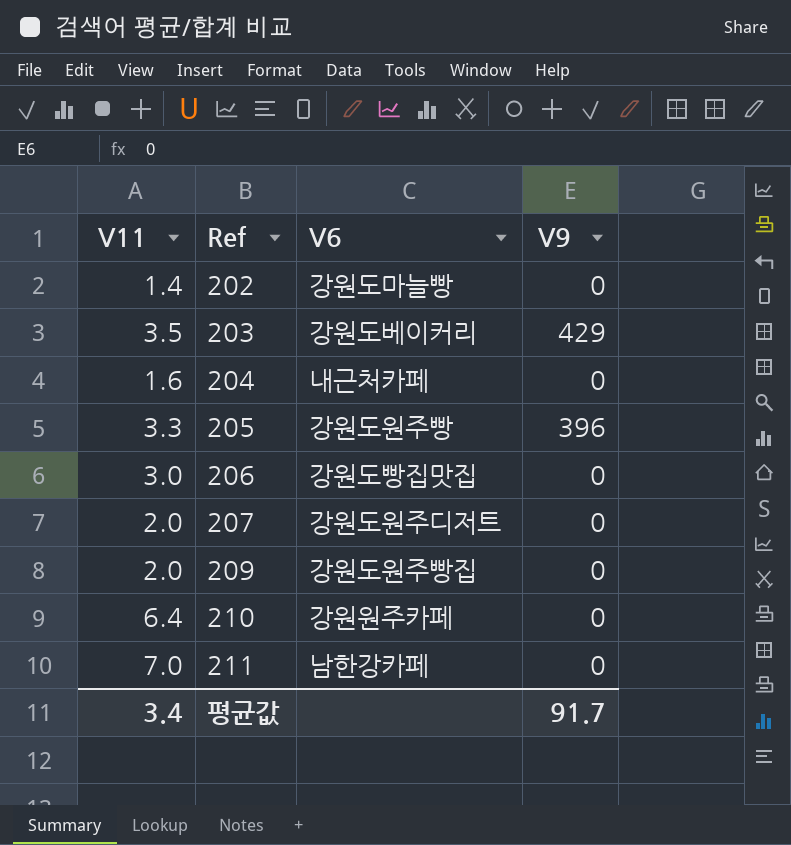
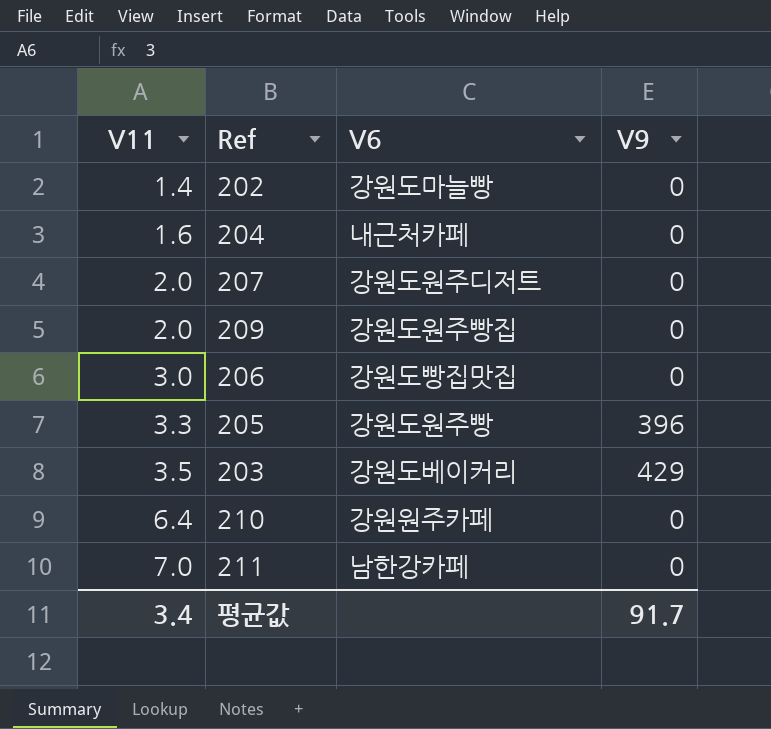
row order: Ref ascending -> V11 ascending

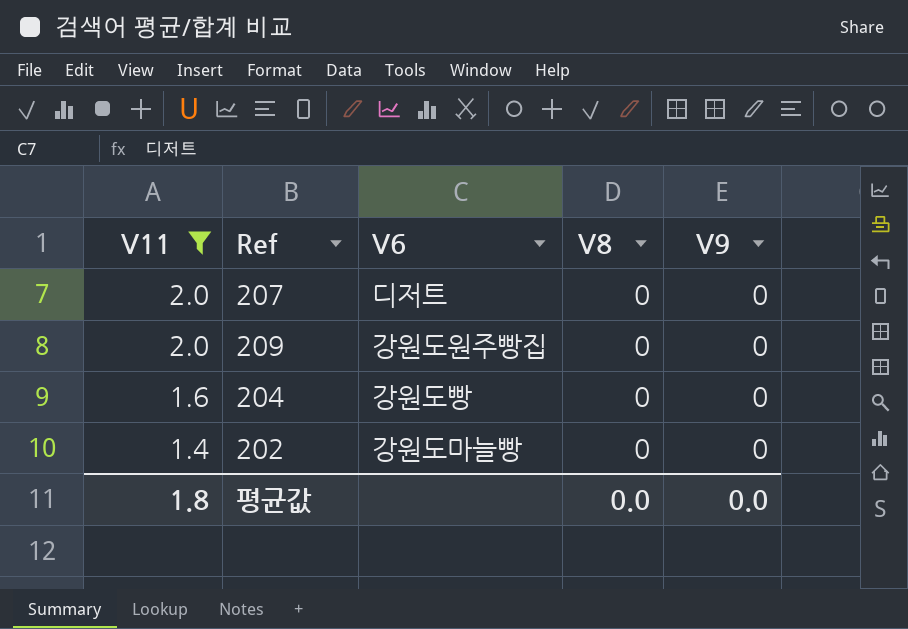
filter: none -> V11 <= 2.0
row order: V11 ascending -> V11 descending
column V8 | position: none -> 4
207 | V6: 강원도원주디저트 -> 디저트
204 | V6: 내근처카페 -> 강원도빵
평균값 | V11: 3.4 -> 1.8
평균값 | V9: 91.7 -> 0.0

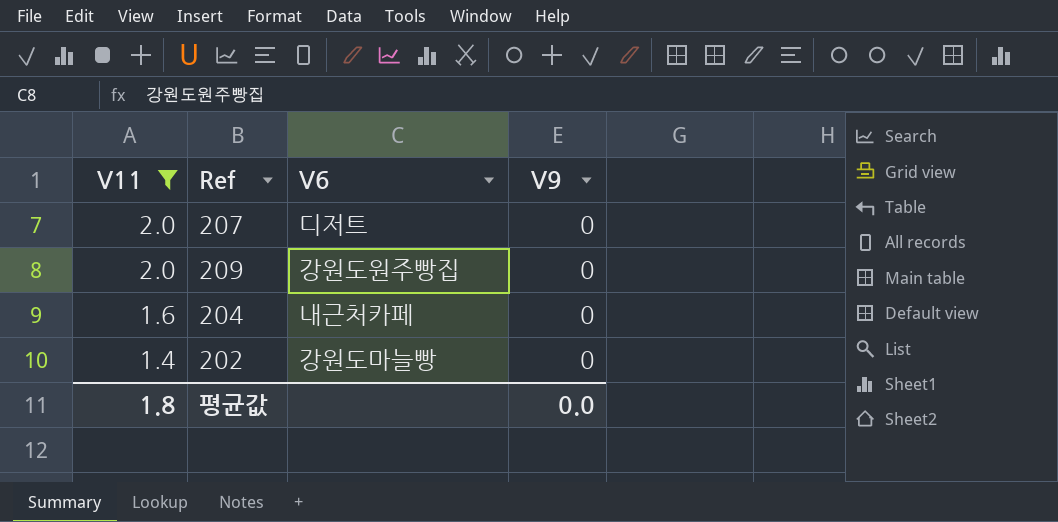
column V8 | position: 4 -> none
204 | V6: 강원도빵 -> 내근처카페

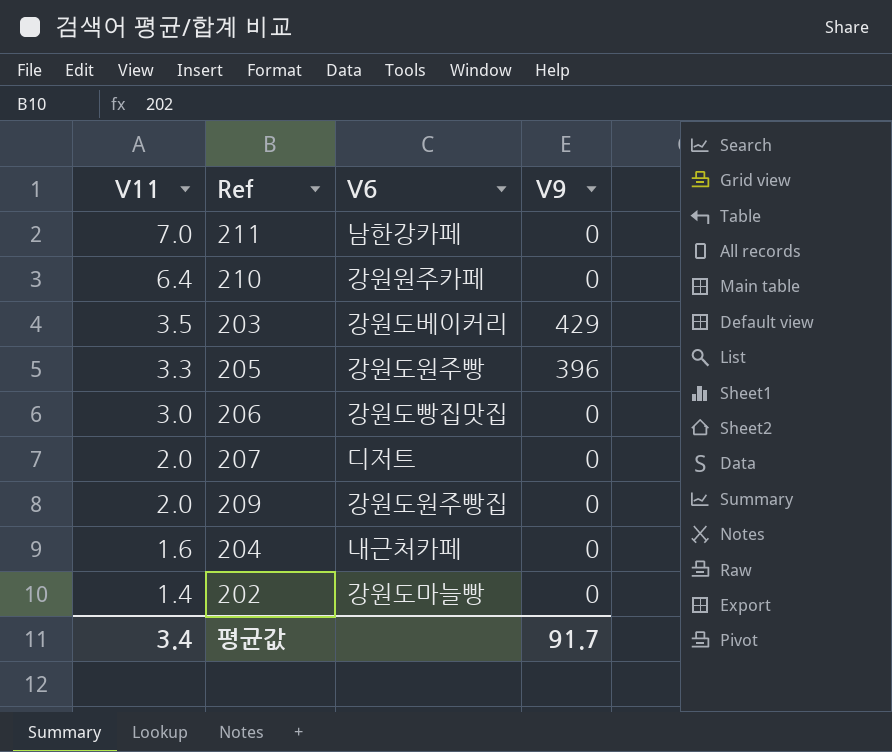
filter: V11 <= 2.0 -> none
평균값 | V11: 1.8 -> 3.4
평균값 | V9: 0.0 -> 91.7

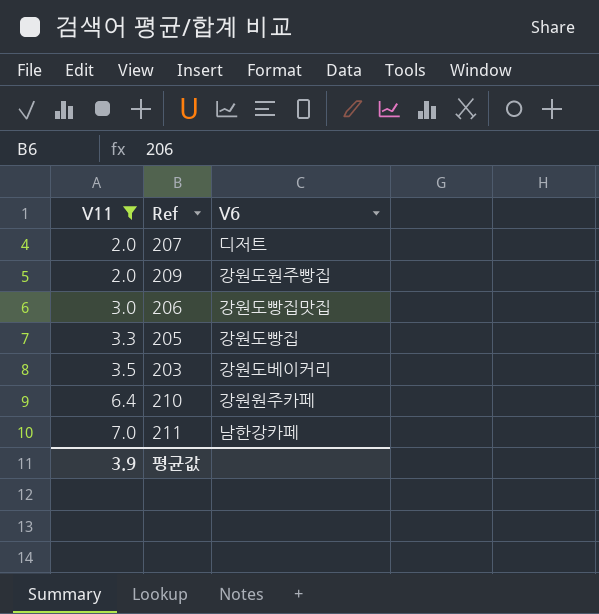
filter: none -> V11 >= 2.0
row order: V11 descending -> V11 ascending
column V9 | position: 4 -> none
205 | V6: 강원도원주빵 -> 강원도빵집
평균값 | V11: 3.4 -> 3.9

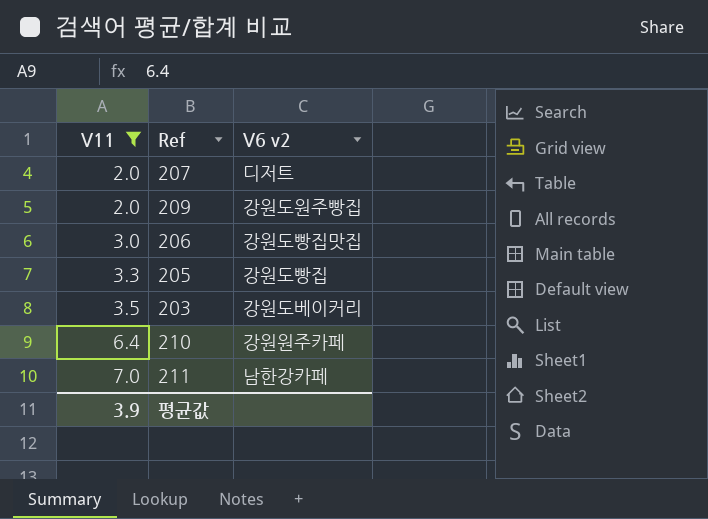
column name: V6 -> V6 v2

